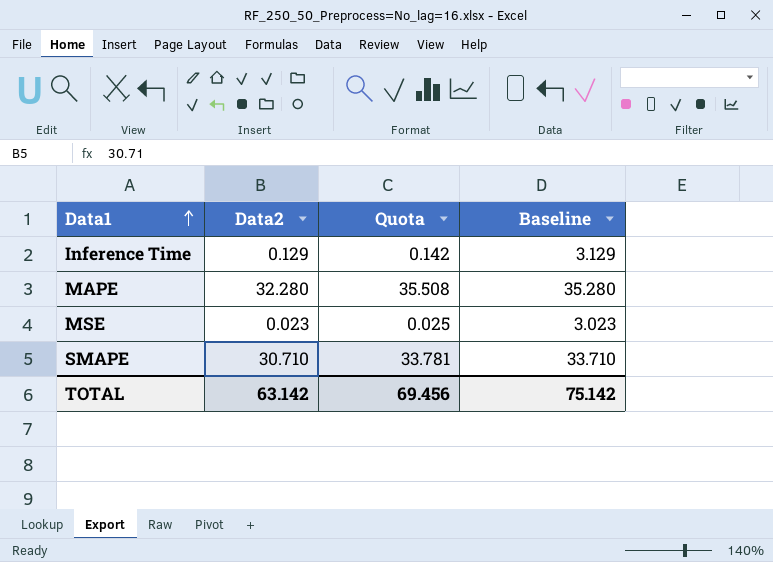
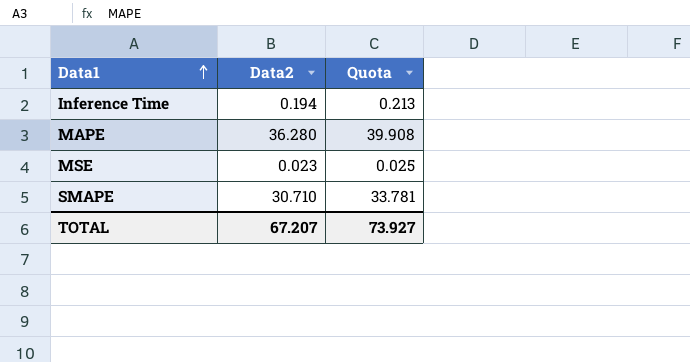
column Baseline | formula: [Data2] + 3 -> none
Inference Time | Data2: 0.129 -> 0.194
Inference Time | Quota: 0.142 -> 0.213
MAPE | Data2: 32.280 -> 36.280
MAPE | Quota: 35.508 -> 39.908
TOTAL | Data2: 63.142 -> 67.207
TOTAL | Quota: 69.456 -> 73.927

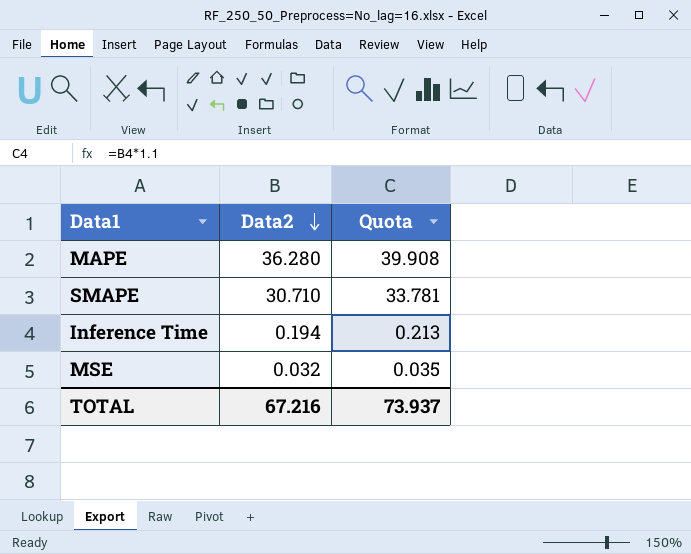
row order: Data1 ascending -> Data2 descending
MSE | Data2: 0.023 -> 0.032
MSE | Quota: 0.025 -> 0.035
TOTAL | Data2: 67.207 -> 67.216
TOTAL | Quota: 73.927 -> 73.937

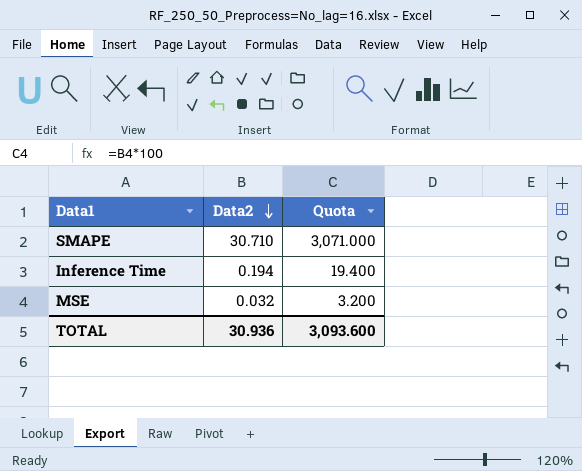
column Quota | formula: [Data2] * 1.1 -> [Data2] * 100
row MAPE: 36.280 | 39.908 -> none
TOTAL | Data2: 67.216 -> 30.936
TOTAL | Quota: 73.937 -> 3,093.600

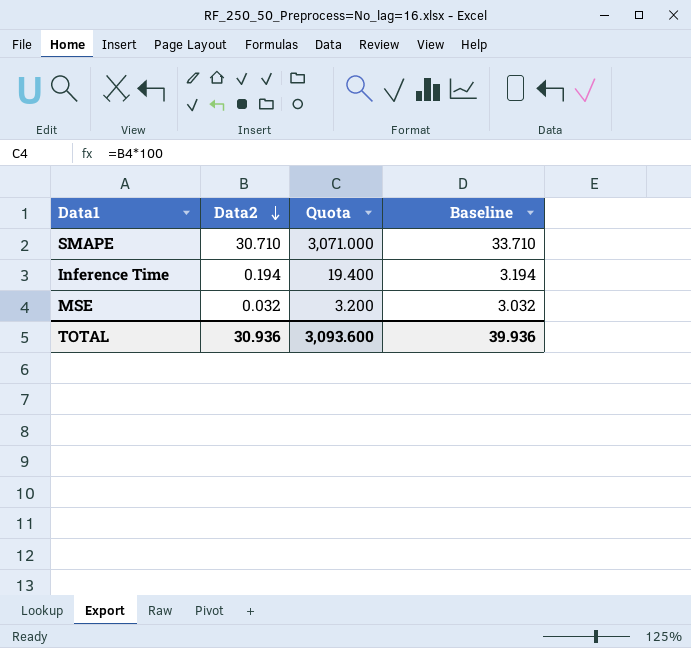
column Baseline | formula: none -> [Data2] + 3

